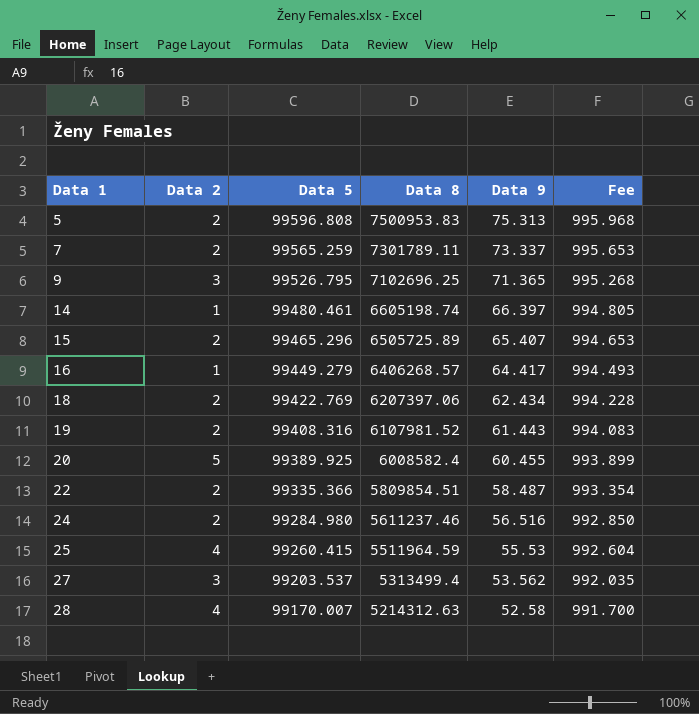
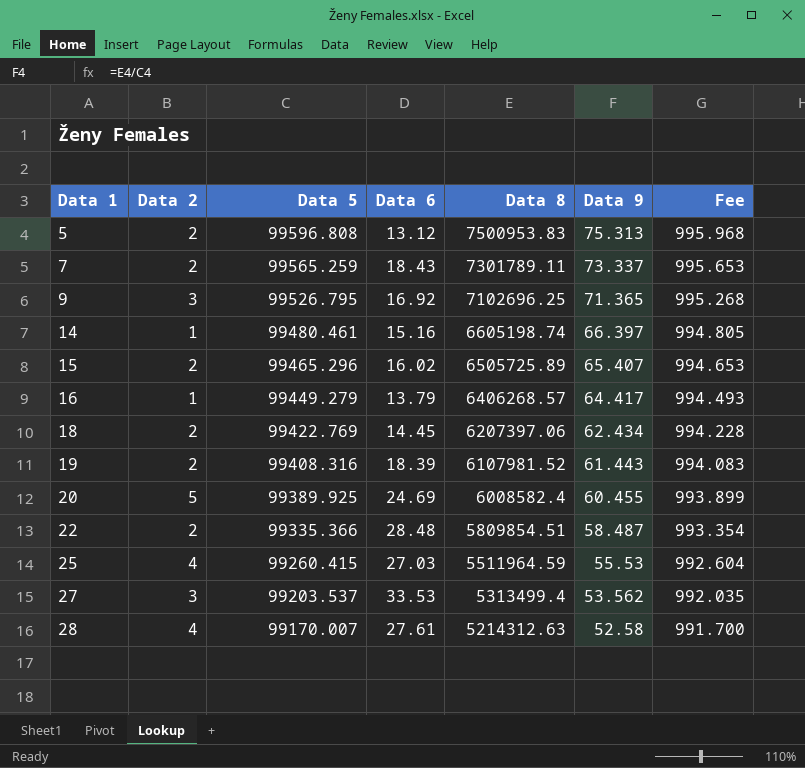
column Data 6 | position: none -> 4
row 24: 2 | 99284.980 | 5611237.46 | 56.516 | 992.850 -> none

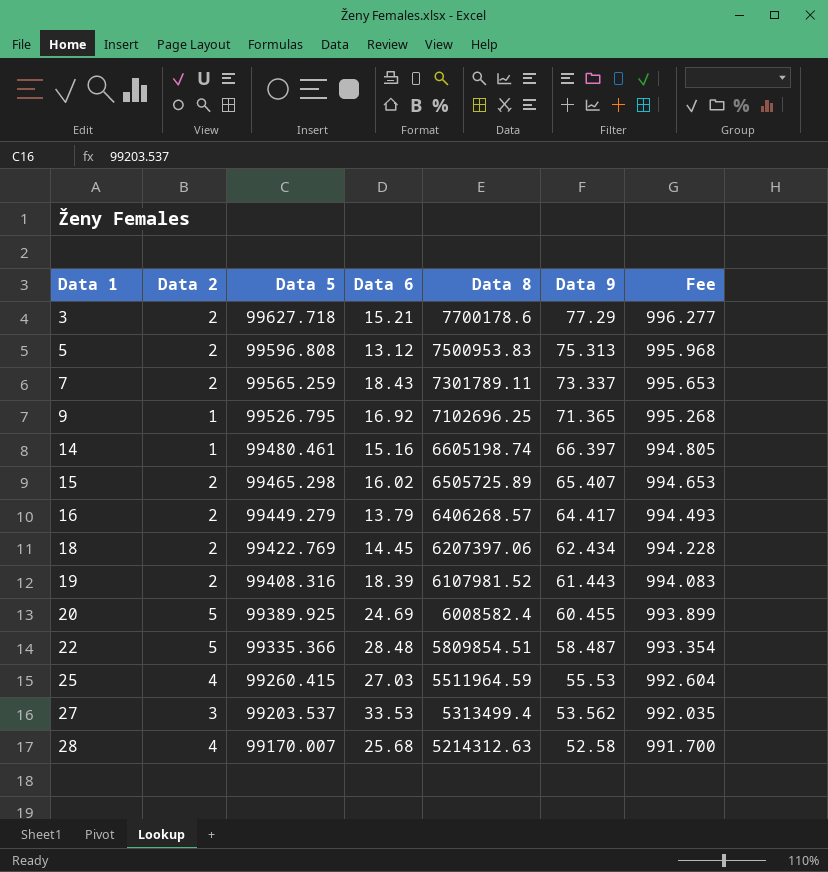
row 3: none -> 2 | 99627.718 | 15.21 | 7700178.6 | 77.29 | 996.277
9 | Data 2: 3 -> 1
15 | Data 5: 99465.296 -> 99465.298
16 | Data 2: 1 -> 2
22 | Data 2: 2 -> 5
28 | Data 6: 27.61 -> 25.68

